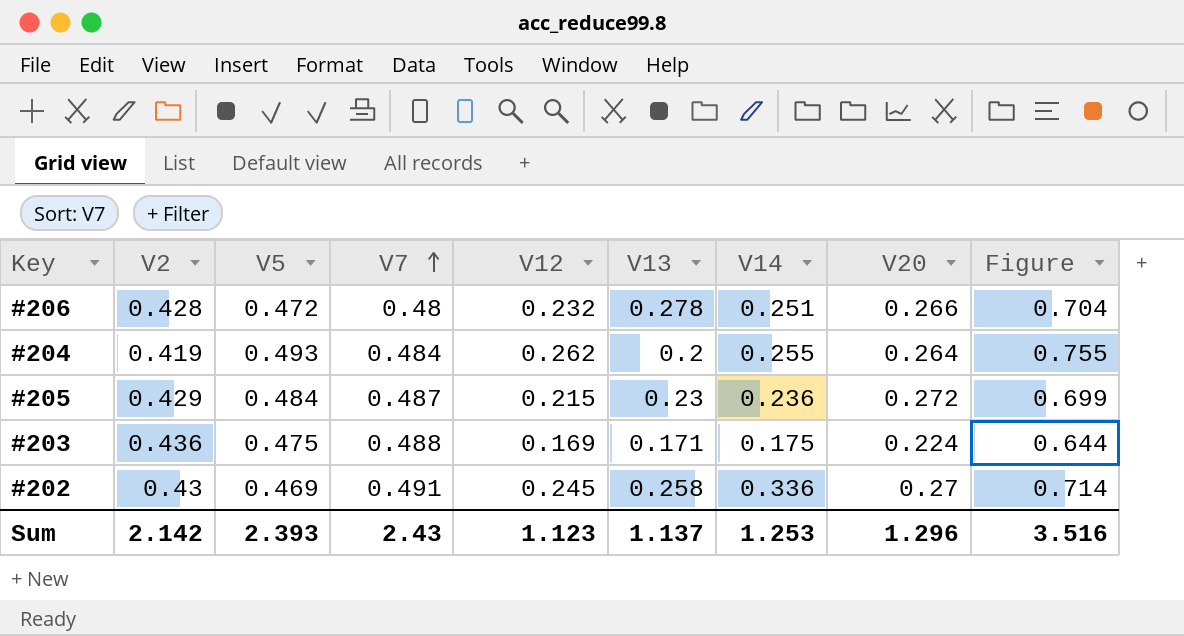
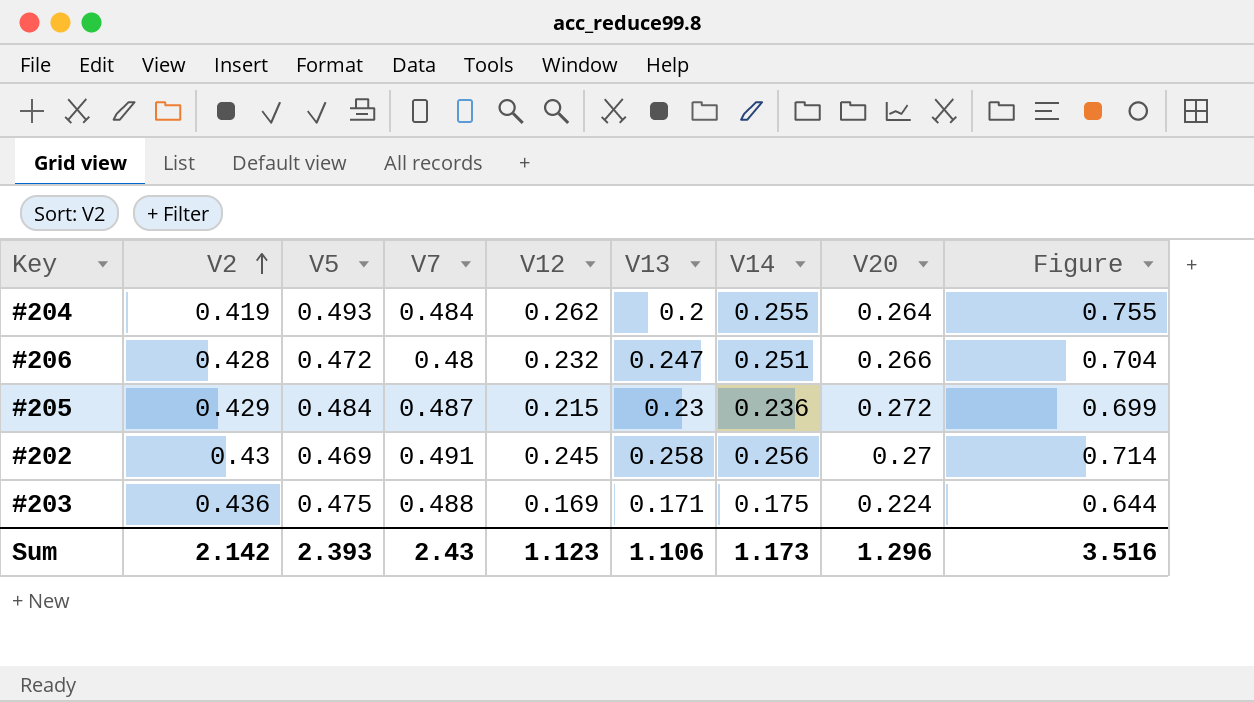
row order: V7 ascending -> V2 ascending
#206 | V13: 0.278 -> 0.247
#202 | V14: 0.336 -> 0.256
Sum | V13: 1.137 -> 1.106
Sum | V14: 1.253 -> 1.173

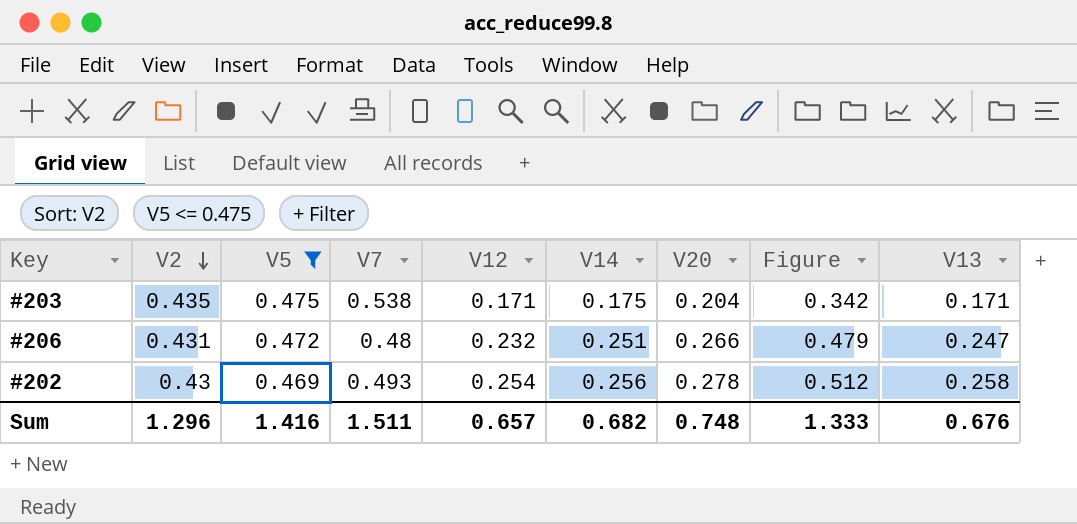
filter: none -> V5 <= 0.475
row order: V2 ascending -> V2 descending
column Figure | formula: [V5] + [V12] -> [V12] + [V13]
column V13 | position: 6 -> 9
#203 | V2: 0.436 -> 0.435
#203 | V7: 0.488 -> 0.538
#203 | V12: 0.169 -> 0.171
#203 | V20: 0.224 -> 0.204
#206 | V2: 0.428 -> 0.431
#202 | V7: 0.491 -> 0.493
#202 | V12: 0.245 -> 0.254
#202 | V20: 0.27 -> 0.278
Sum | V2: 2.142 -> 1.296
Sum | V5: 2.393 -> 1.416
Sum | V7: 2.43 -> 1.511
Sum | V12: 1.123 -> 0.657
Sum | V14: 1.173 -> 0.682
Sum | V20: 1.296 -> 0.748
Sum | Figure: 3.516 -> 1.333
Sum | V13: 1.106 -> 0.676

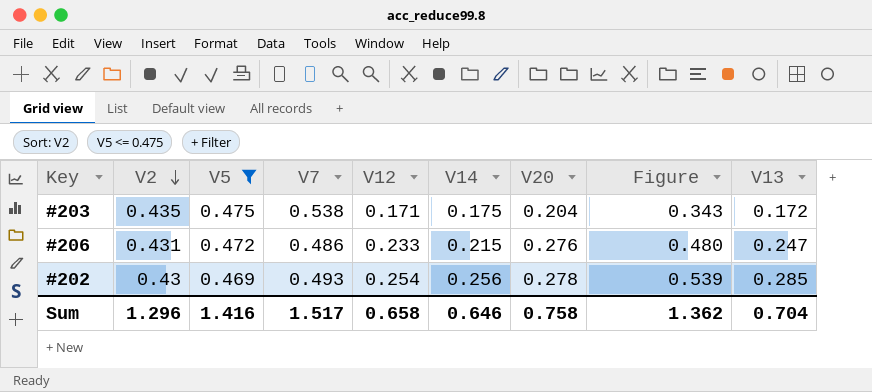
#203 | Figure: 0.342 -> 0.343
#203 | V13: 0.171 -> 0.172
#206 | V7: 0.48 -> 0.486
#206 | V12: 0.232 -> 0.233
#206 | V14: 0.251 -> 0.215
#206 | V20: 0.266 -> 0.276
#206 | Figure: 0.479 -> 0.480
#202 | Figure: 0.512 -> 0.539
#202 | V13: 0.258 -> 0.285
Sum | V7: 1.511 -> 1.517
Sum | V12: 0.657 -> 0.658
Sum | V14: 0.682 -> 0.646
Sum | V20: 0.748 -> 0.758
Sum | Figure: 1.333 -> 1.362
Sum | V13: 0.676 -> 0.704

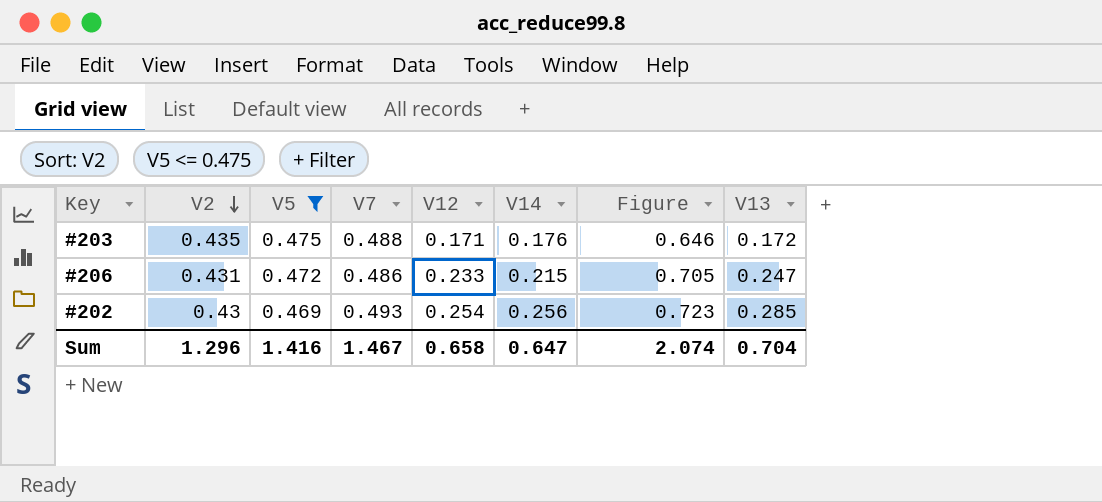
column V20 | position: 7 -> none
column Figure | formula: [V12] + [V13] -> [V5] + [V12]
#203 | V7: 0.538 -> 0.488
#203 | V14: 0.175 -> 0.176
Sum | V7: 1.517 -> 1.467
Sum | V14: 0.646 -> 0.647
Sum | Figure: 1.362 -> 2.074

